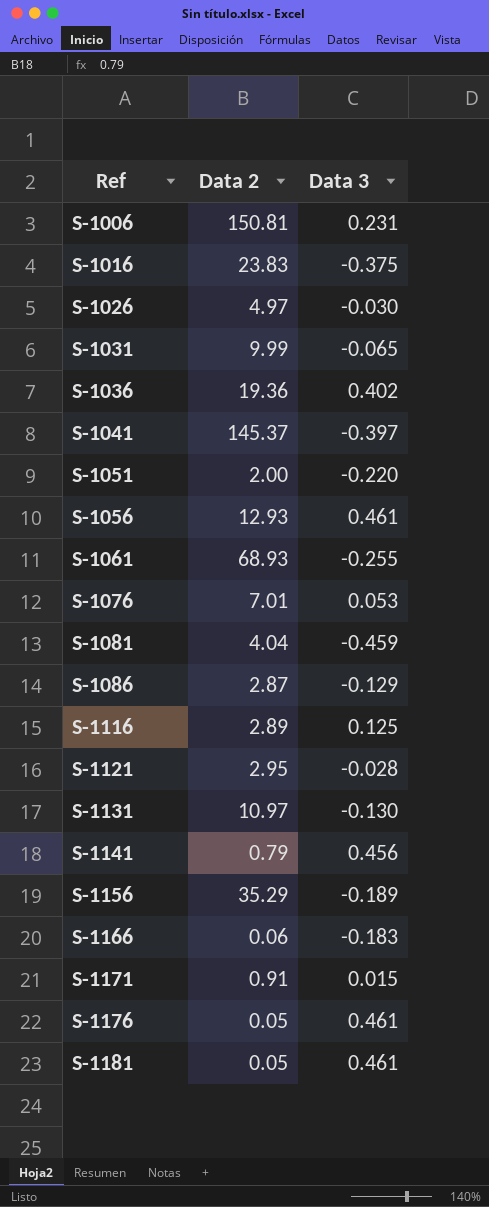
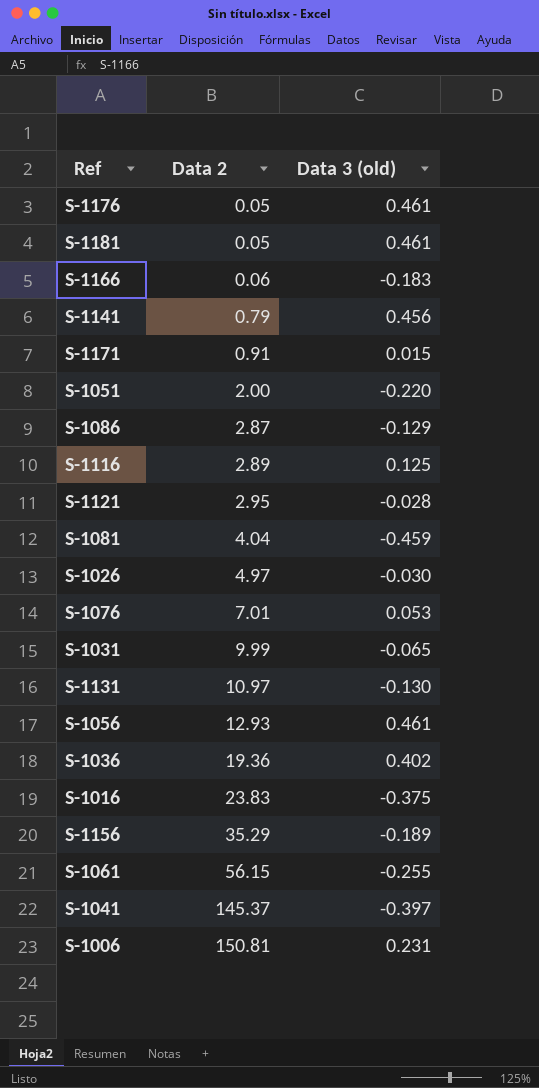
row order: Ref ascending -> Data 2 ascending
column name: Data 3 -> Data 3 (old)
S-1061 | Data 2: 68.93 -> 56.15

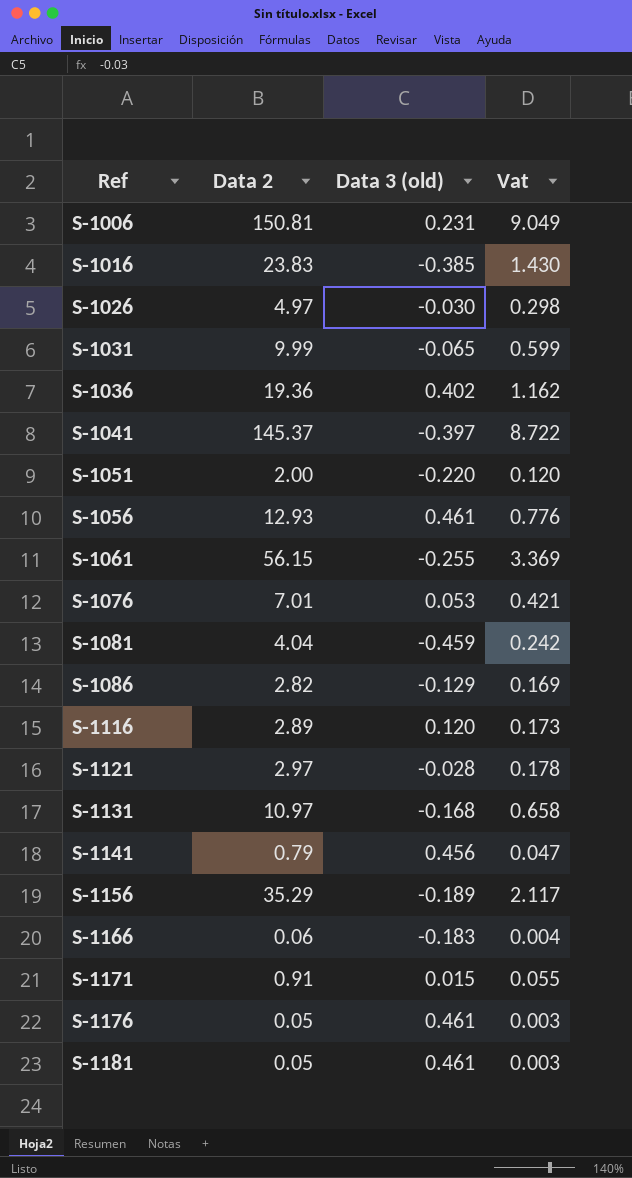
row order: Data 2 ascending -> Ref ascending
column Vat | formula: none -> [Data 2] * 0.06
S-1016 | Data 3 (old): -0.375 -> -0.385
S-1086 | Data 2: 2.87 -> 2.82
S-1116 | Data 3 (old): 0.125 -> 0.120
S-1121 | Data 2: 2.95 -> 2.97
S-1131 | Data 3 (old): -0.130 -> -0.168

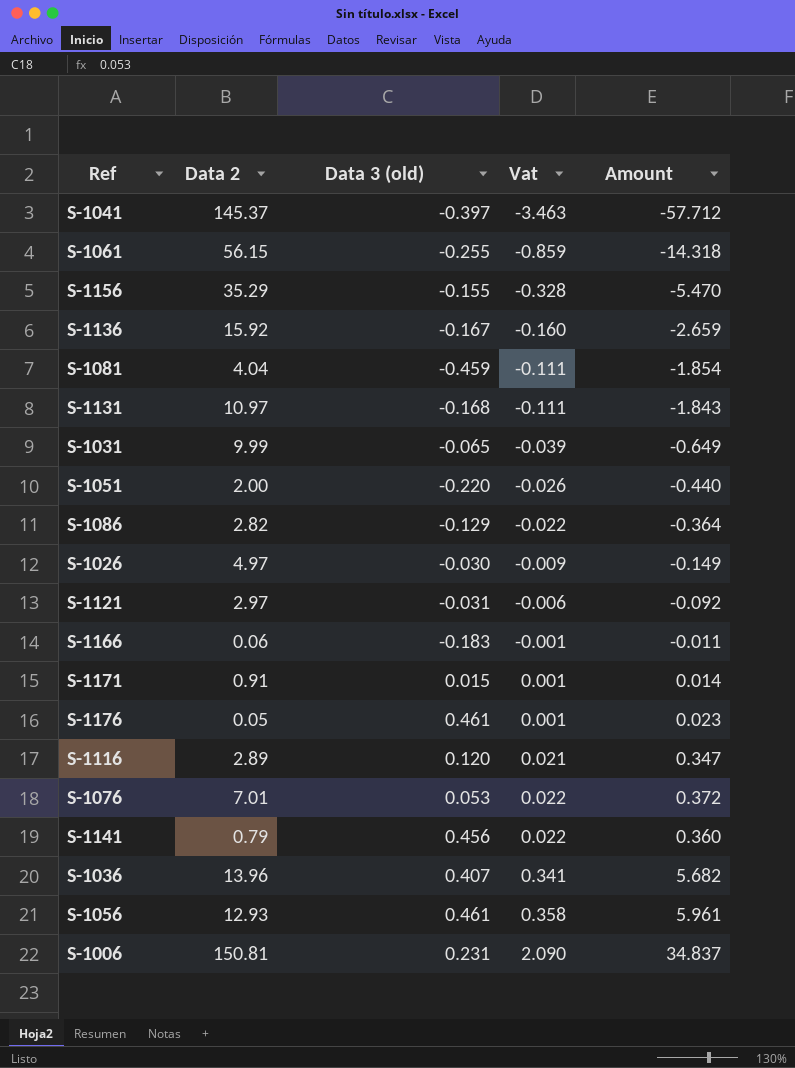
row order: Ref ascending -> Vat ascending
column Vat | formula: [Data 2] * 0.06 -> [Amount] * 0.06
column Amount | formula: none -> [Data 2] * [Data 3 (old)]
row S-1016: 23.83 | -0.385 | 1.430 -> none
row S-1181: 0.05 | 0.461 | 0.003 -> none
S-1156 | Data 3 (old): -0.189 -> -0.155
row S-1136: none -> 15.92 | -0.167 | -0.160 | -2.659
S-1121 | Data 3 (old): -0.028 -> -0.031
S-1036 | Data 2: 19.36 -> 13.96
S-1036 | Data 3 (old): 0.402 -> 0.407

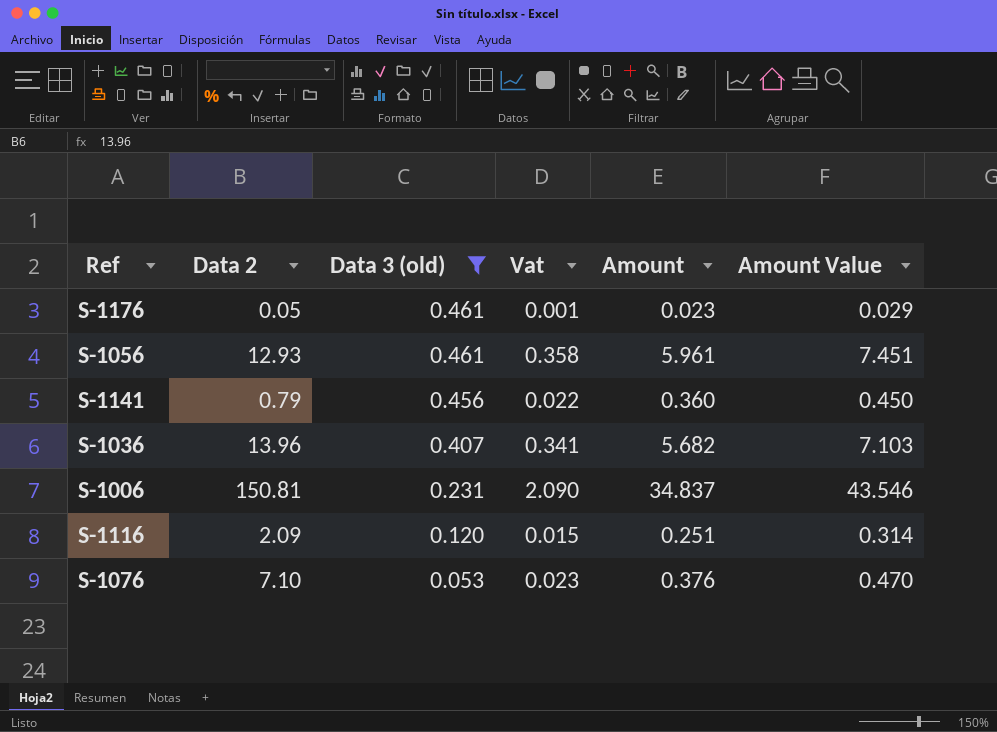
filter: none -> Data 3 (old) >= 0.053
row order: Vat ascending -> Data 3 (old) descending
column Amount Value | formula: none -> [Amount] * 1.25
S-1116 | Data 2: 2.89 -> 2.09
S-1116 | Vat: 0.021 -> 0.015
S-1116 | Amount: 0.347 -> 0.251
S-1076 | Data 2: 7.01 -> 7.10
S-1076 | Vat: 0.022 -> 0.023
S-1076 | Amount: 0.372 -> 0.376

